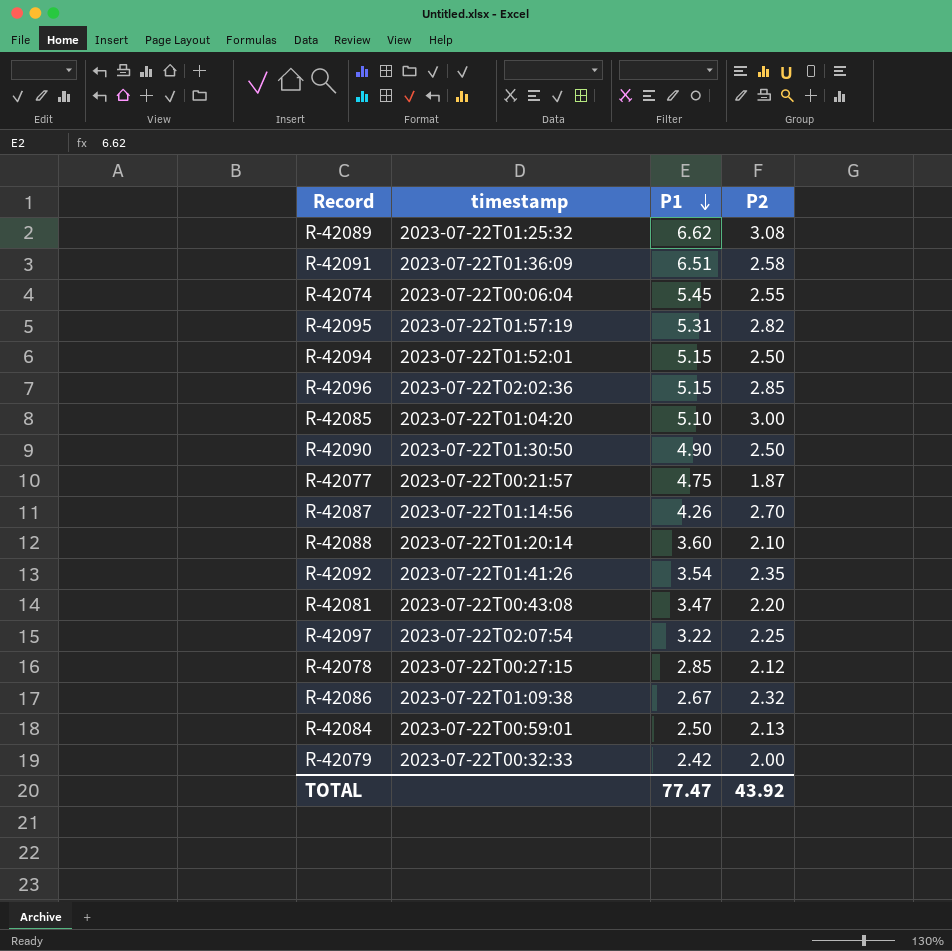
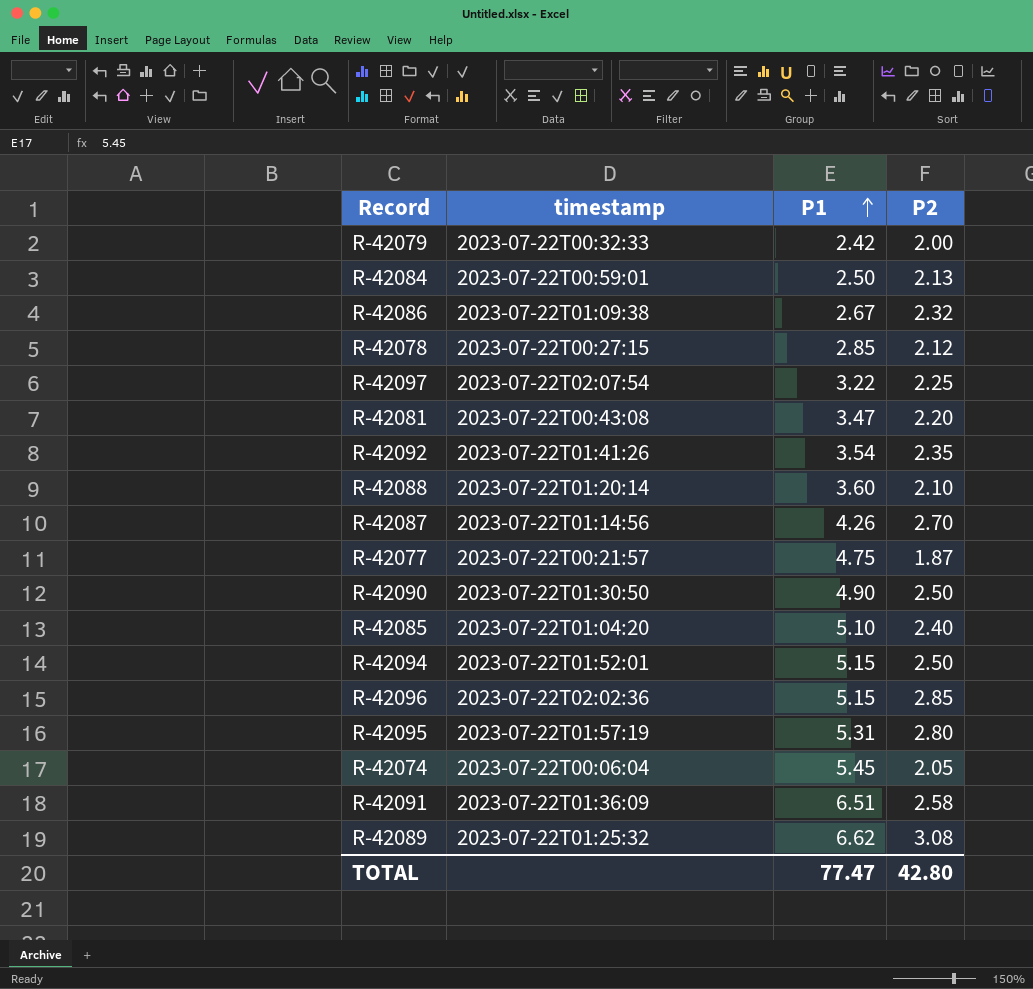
row order: P1 descending -> P1 ascending
R-42085 | P2: 3.00 -> 2.40
R-42095 | P2: 2.82 -> 2.80
R-42074 | P2: 2.55 -> 2.05
TOTAL | P2: 43.92 -> 42.80

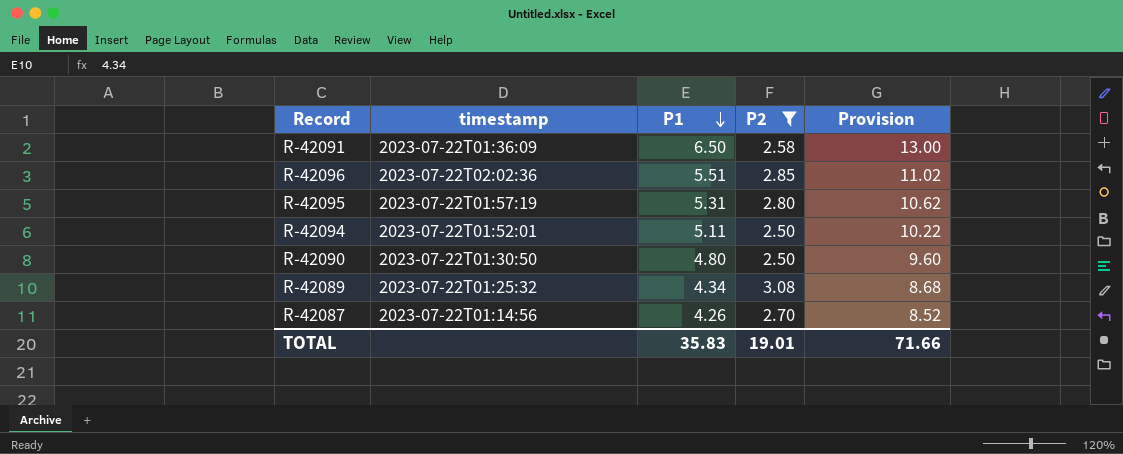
filter: none -> P2 >= 2.50
row order: P1 ascending -> P1 descending
column Provision | formula: none -> [P1] * 2
R-42091 | P1: 6.51 -> 6.50
R-42096 | P1: 5.15 -> 5.51
R-42094 | P1: 5.15 -> 5.11
R-42090 | P1: 4.90 -> 4.80
R-42089 | P1: 6.62 -> 4.34
TOTAL | P1: 77.47 -> 35.83
TOTAL | P2: 42.80 -> 19.01

